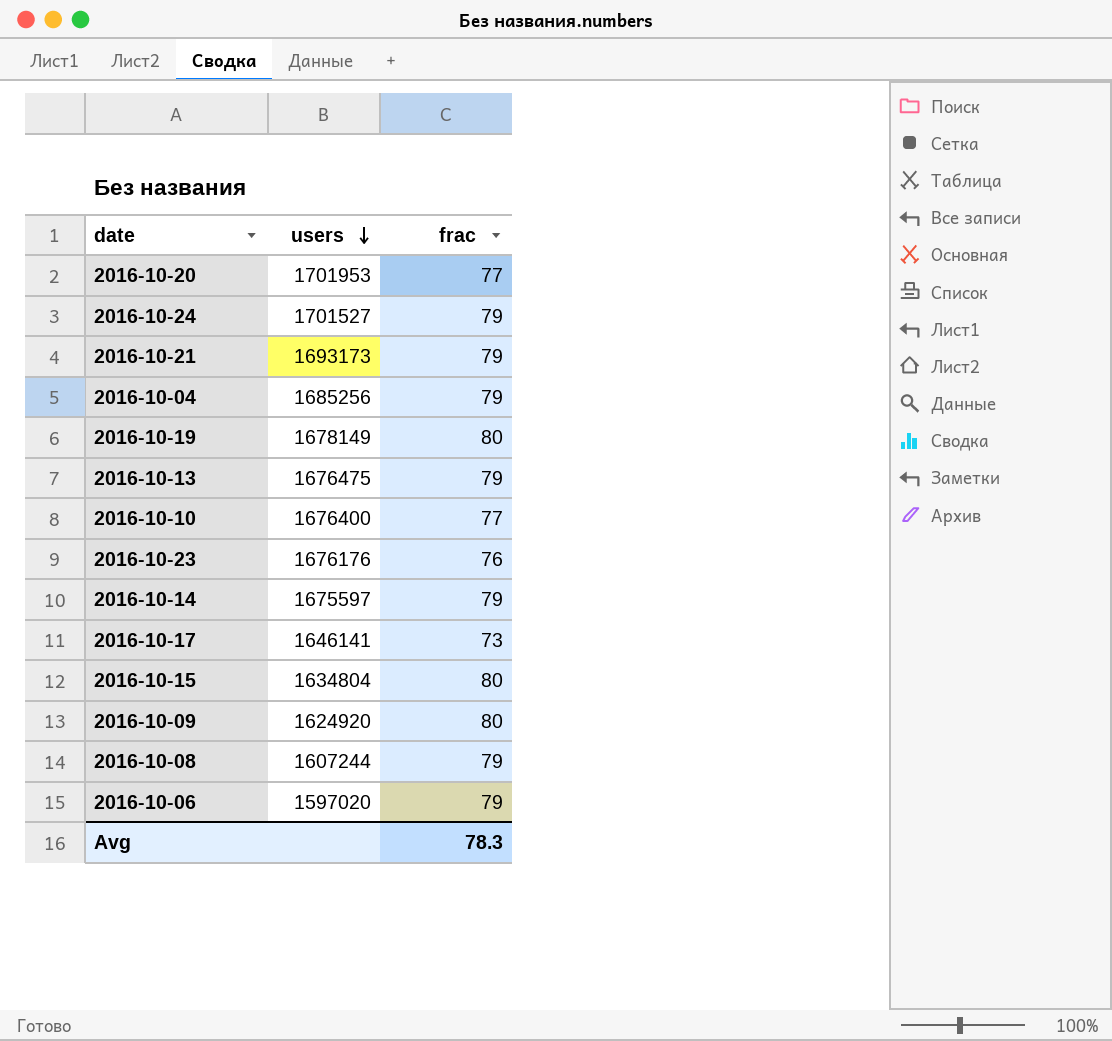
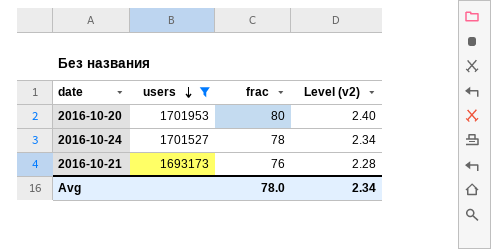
filter: none -> users >= 1693173
column Level (v2) | formula: none -> [frac] * 0.03
2016-10-20 | frac: 77 -> 80
2016-10-24 | frac: 79 -> 78
2016-10-21 | frac: 79 -> 76
Avg | frac: 78.3 -> 78.0

